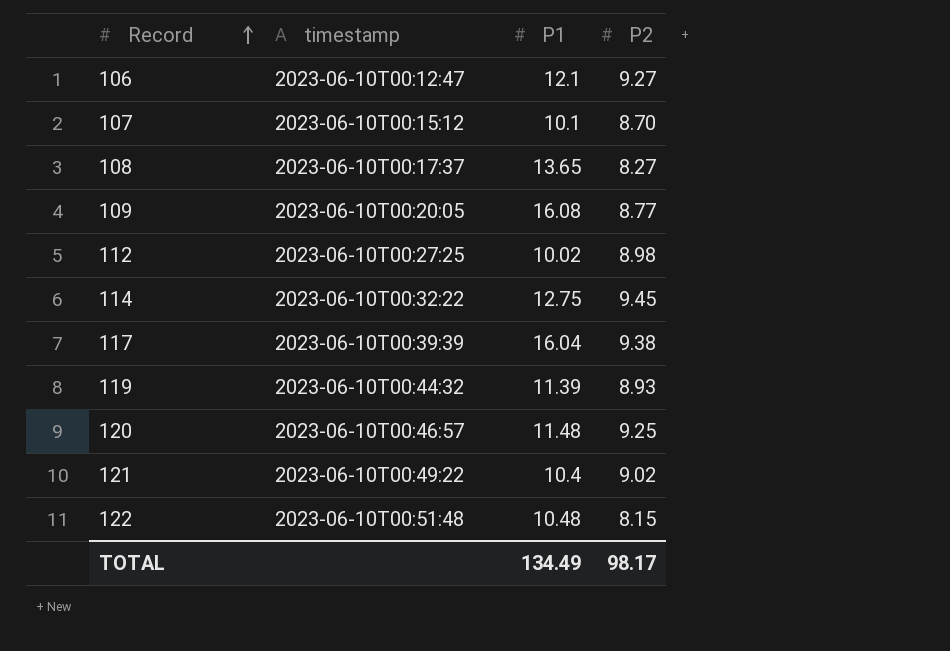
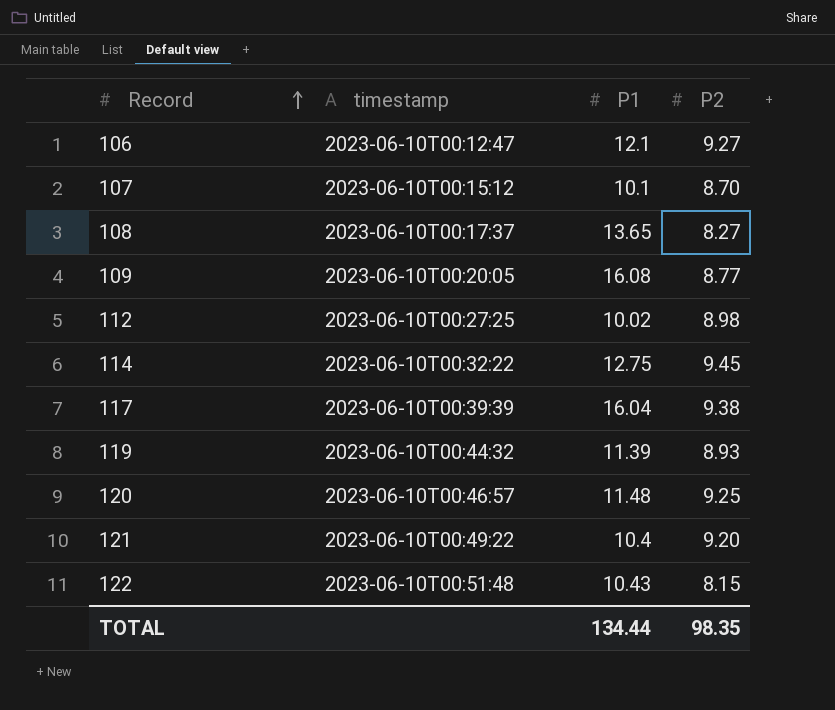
121 | P2: 9.02 -> 9.20
122 | P1: 10.48 -> 10.43
TOTAL | P1: 134.49 -> 134.44
TOTAL | P2: 98.17 -> 98.35

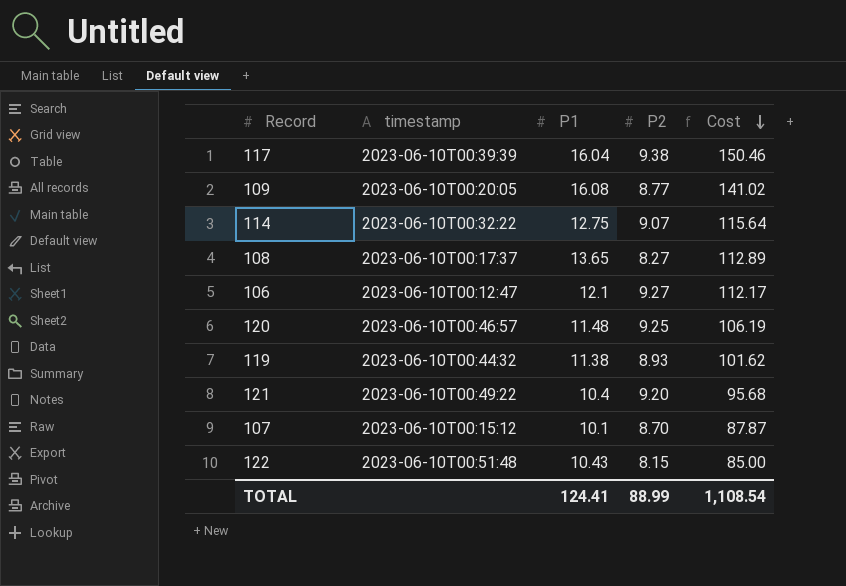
row order: Record ascending -> Cost descending
column Cost | formula: none -> [P1] * [P2]
row 112: 2023-06-10T00:27:25 | 10.02 | 8.98 -> none
114 | P2: 9.45 -> 9.07
119 | P1: 11.39 -> 11.38
TOTAL | P1: 134.44 -> 124.41
TOTAL | P2: 98.35 -> 88.99

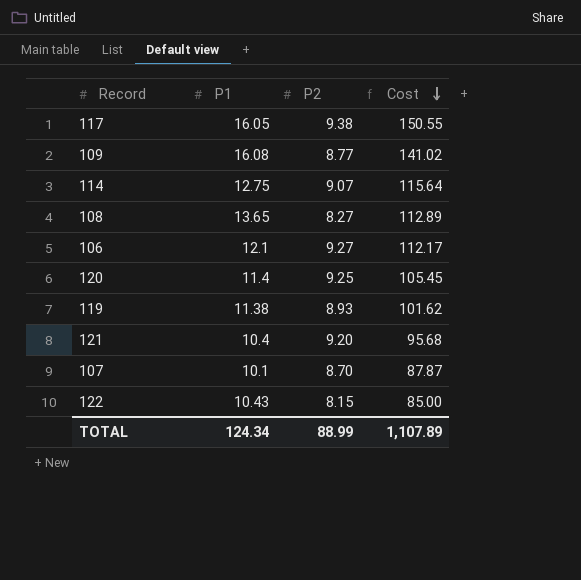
column timestamp | position: 2 -> none
117 | P1: 16.04 -> 16.05
117 | Cost: 150.46 -> 150.55
120 | P1: 11.48 -> 11.4
120 | Cost: 106.19 -> 105.45
TOTAL | P1: 124.41 -> 124.34
TOTAL | Cost: 1,108.54 -> 1,107.89

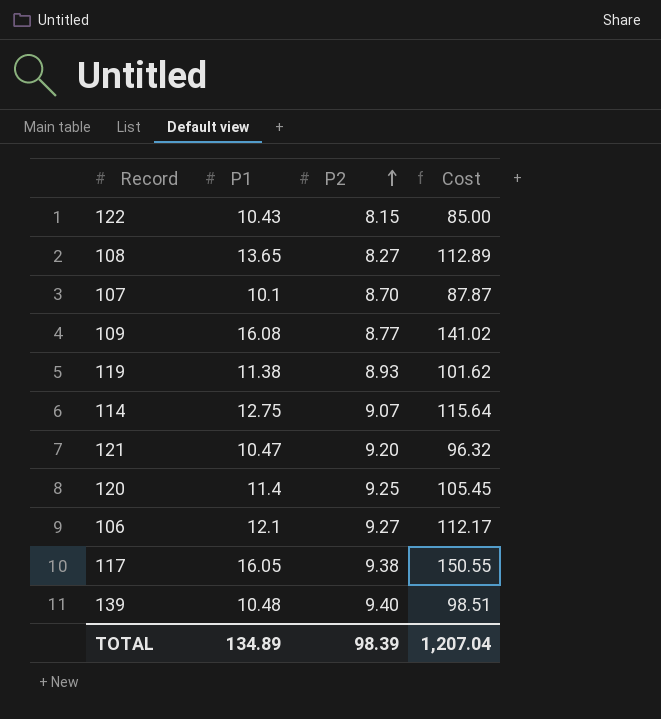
row order: Cost descending -> P2 ascending
121 | P1: 10.4 -> 10.47
121 | Cost: 95.68 -> 96.32
row 139: none -> 10.48 | 9.40 | 98.51
TOTAL | P1: 124.34 -> 134.89
TOTAL | P2: 88.99 -> 98.39
TOTAL | Cost: 1,107.89 -> 1,207.04

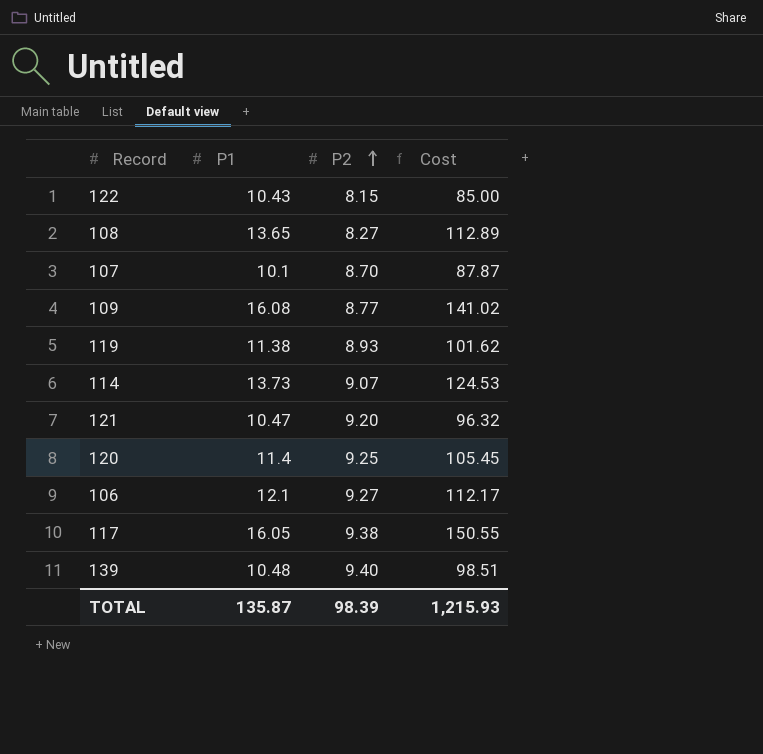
114 | P1: 12.75 -> 13.73
114 | Cost: 115.64 -> 124.53
TOTAL | P1: 134.89 -> 135.87
TOTAL | Cost: 1,207.04 -> 1,215.93

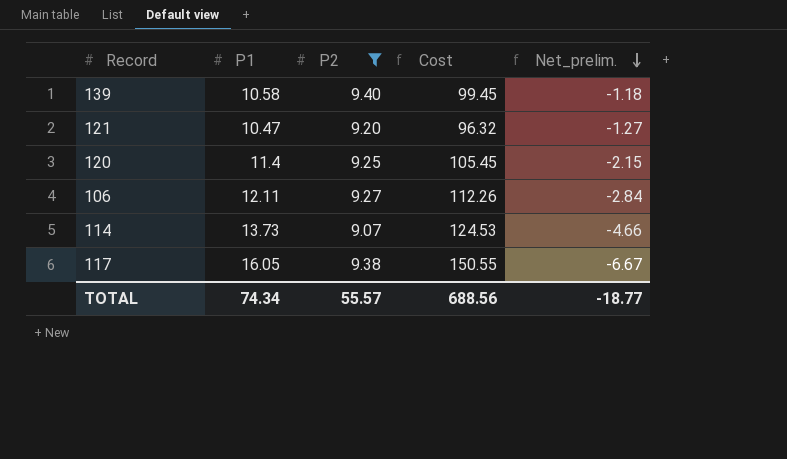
filter: none -> P2 >= 9.07
row order: P2 ascending -> Net_prelim. descending
column Net_prelim. | formula: none -> [P2] - [P1]
139 | P1: 10.48 -> 10.58
139 | Cost: 98.51 -> 99.45
106 | P1: 12.1 -> 12.11
106 | Cost: 112.17 -> 112.26
TOTAL | P1: 135.87 -> 74.34
TOTAL | P2: 98.39 -> 55.57
TOTAL | Cost: 1,215.93 -> 688.56

